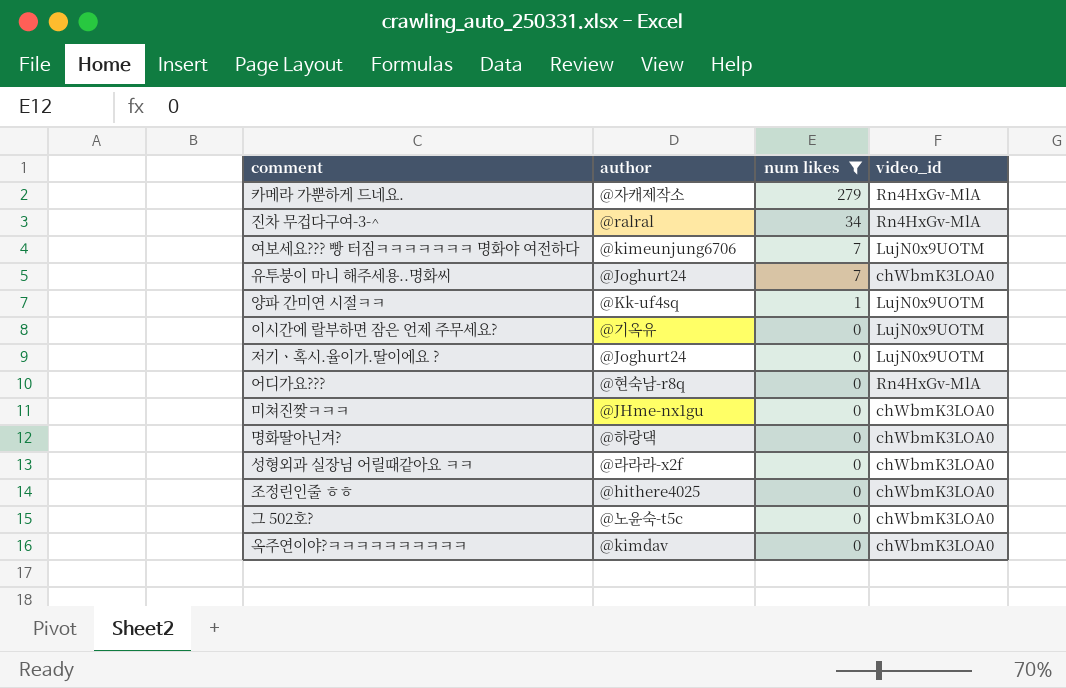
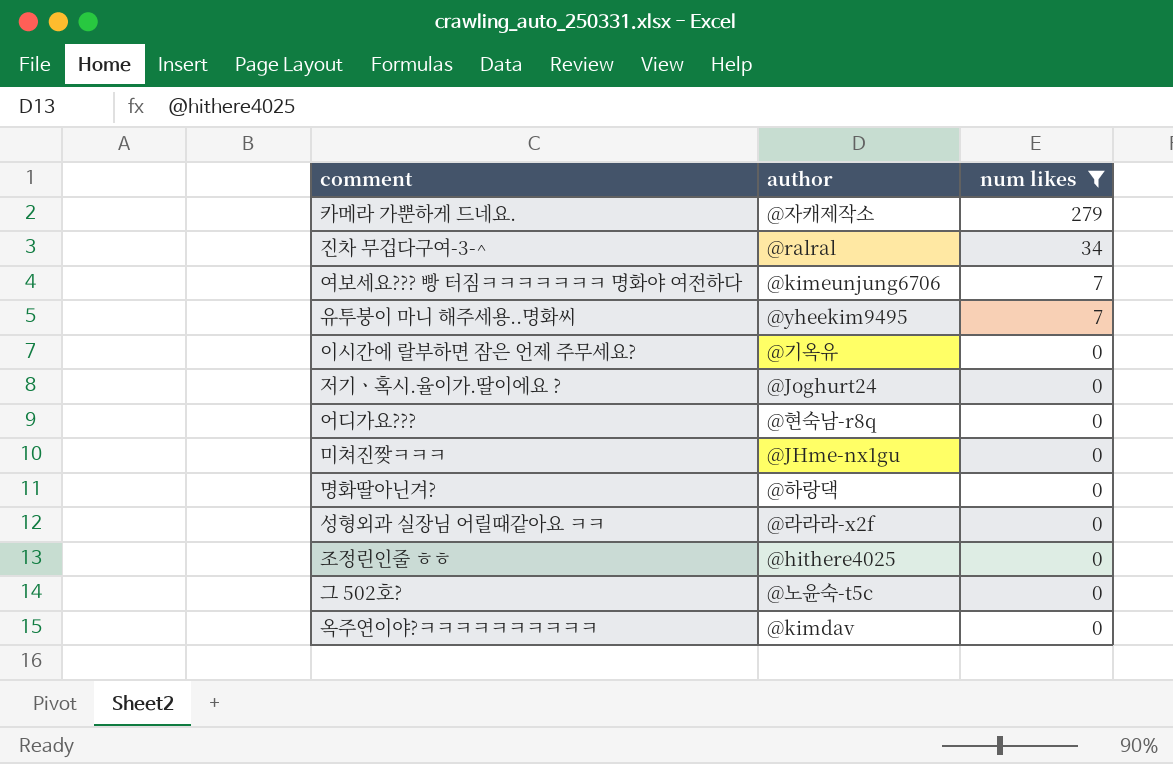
column video_id | position: 4 -> none
row 양파 간미연 시절ㅋㅋ: @Kk-uf4sq | 1 | LujN0x9UOTM -> none
유투붕이 마니 해주세용..명화씨 | author: @Joghurt24 -> @yheekim9495

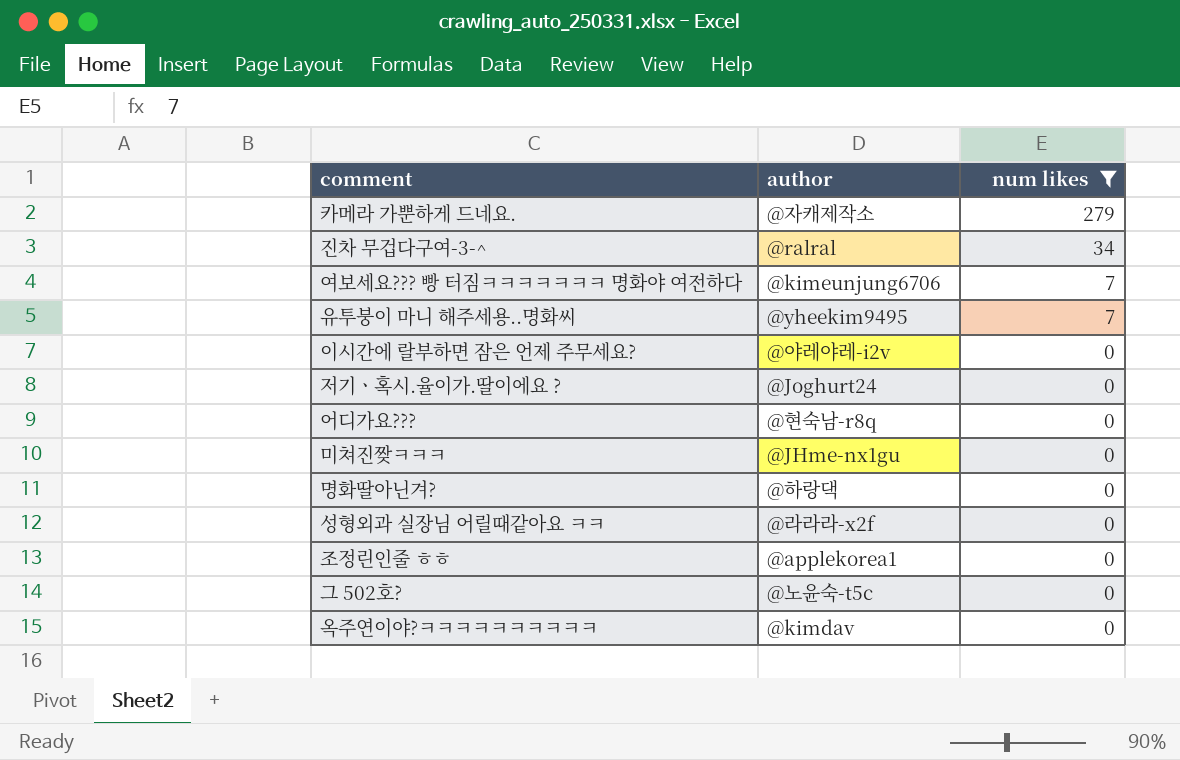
이시간에 랄부하면 잠은 언제 주무세요? | author: @기옥유 -> @야레야레-i2v
조정린인줄 ㅎㅎ | author: @hithere4025 -> @applekorea1

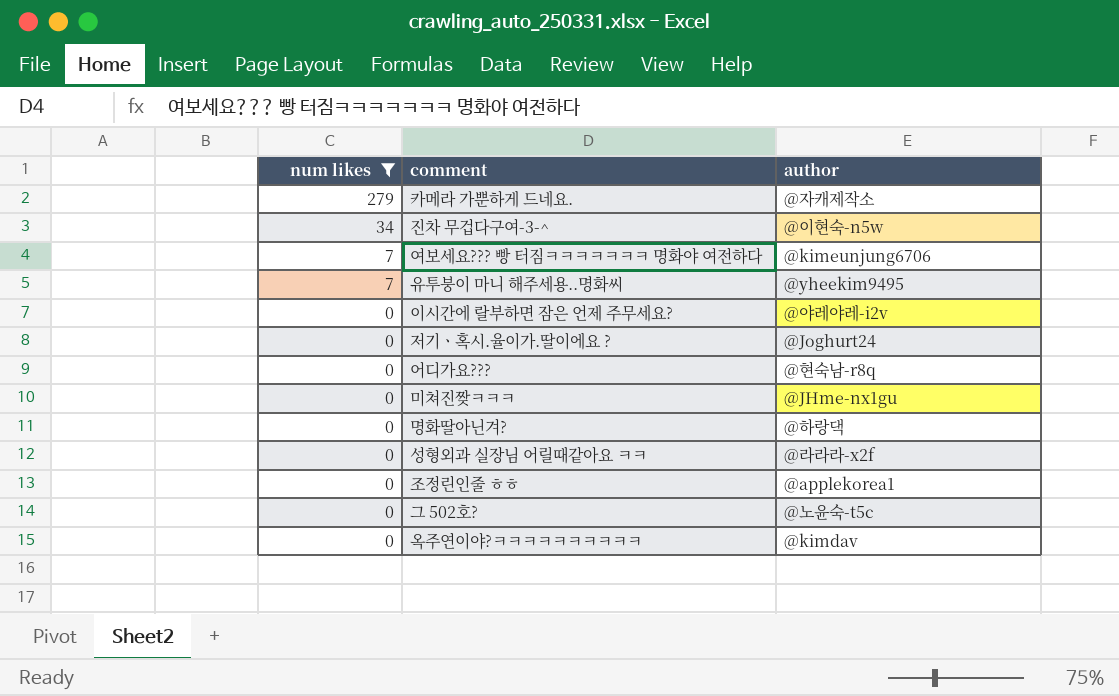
column num likes | position: 3 -> 1
진차 무겁다구여-3-^ | author: @ralral -> @이현숙-n5w

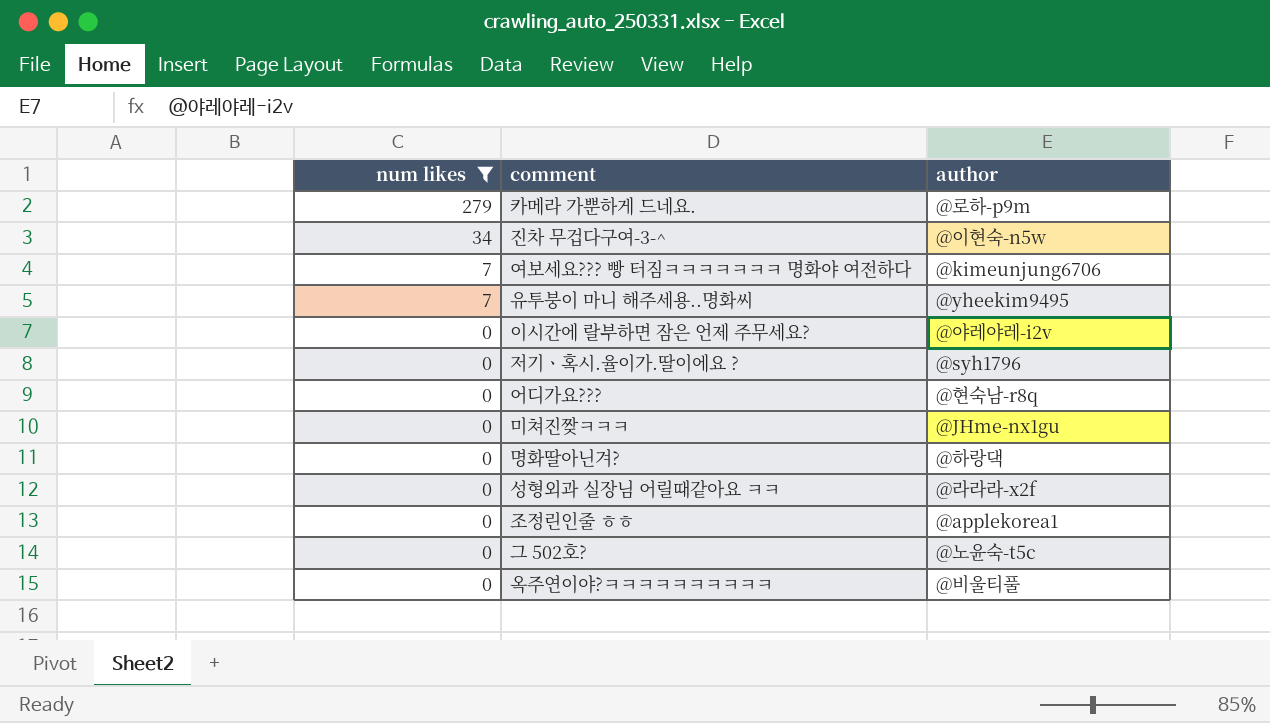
카메라 가뿐하게 드네요. | author: @자캐제작소 -> @로하-p9m
저기ㆍ혹시.율이가.딸이에요 ? | author: @Joghurt24 -> @syh1796
옥주연이야?ㅋㅋㅋㅋㅋㅋㅋㅋㅋㅋ | author: @kimdav -> @비울티풀

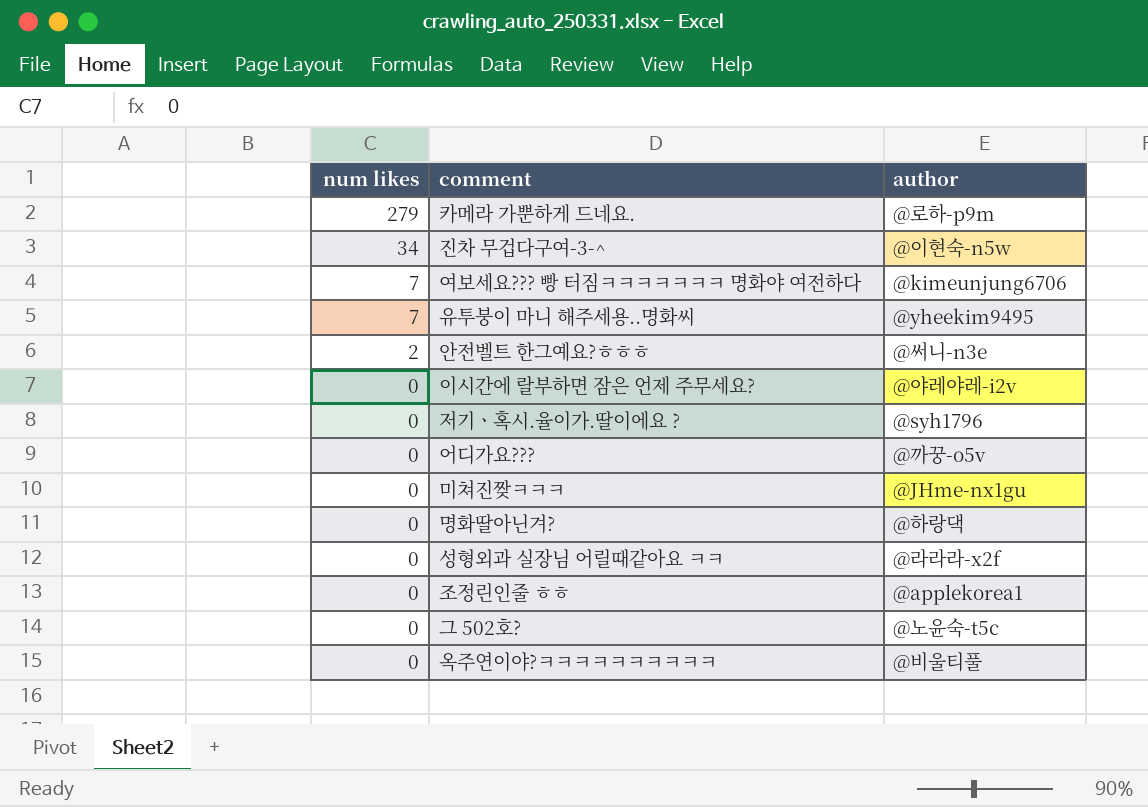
filter: num likes != 2 -> none
어디가요??? | author: @현숙남-r8q -> @까꿍-o5v

